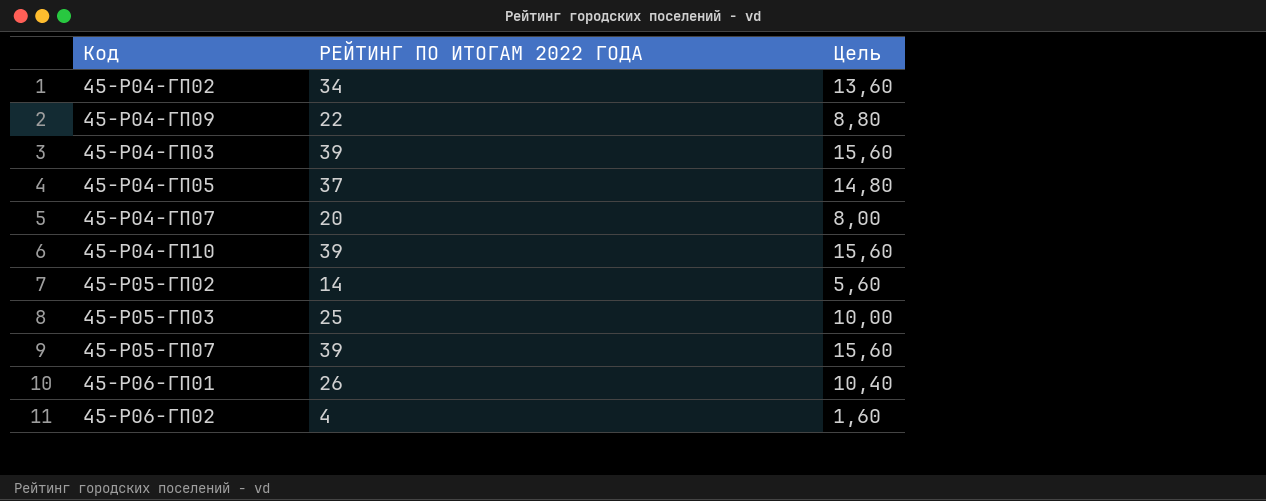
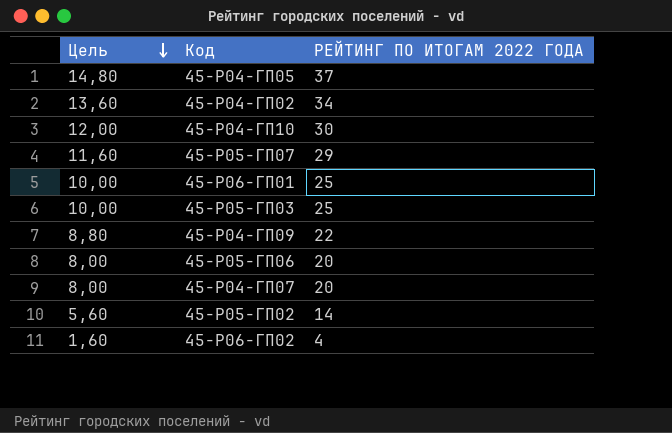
row order: none -> Цель descending
column Цель | position: 3 -> 1
row 45-Р04-ГП03: 39 | 15,60 -> none
45-Р04-ГП10 | Цель: 15,60 -> 12,00
45-Р04-ГП10 | РЕЙТИНГ ПО ИТОГАМ 2022 ГОДА: 39 -> 30
45-Р05-ГП07 | Цель: 15,60 -> 11,60
45-Р05-ГП07 | РЕЙТИНГ ПО ИТОГАМ 2022 ГОДА: 39 -> 29
45-Р06-ГП01 | Цель: 10,40 -> 10,00
45-Р06-ГП01 | РЕЙТИНГ ПО ИТОГАМ 2022 ГОДА: 26 -> 25
row 45-Р05-ГП06: none -> 8,00 | 20

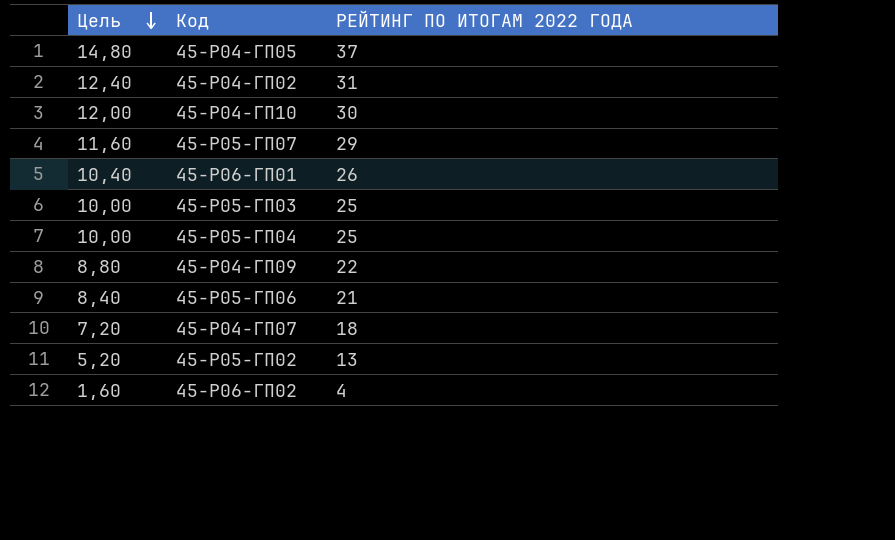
45-Р04-ГП02 | Цель: 13,60 -> 12,40
45-Р04-ГП02 | РЕЙТИНГ ПО ИТОГАМ 2022 ГОДА: 34 -> 31
45-Р06-ГП01 | Цель: 10,00 -> 10,40
45-Р06-ГП01 | РЕЙТИНГ ПО ИТОГАМ 2022 ГОДА: 25 -> 26
row 45-Р05-ГП04: none -> 10,00 | 25
45-Р05-ГП06 | Цель: 8,00 -> 8,40
45-Р05-ГП06 | РЕЙТИНГ ПО ИТОГАМ 2022 ГОДА: 20 -> 21
45-Р04-ГП07 | Цель: 8,00 -> 7,20
45-Р04-ГП07 | РЕЙТИНГ ПО ИТОГАМ 2022 ГОДА: 20 -> 18
45-Р05-ГП02 | Цель: 5,60 -> 5,20
45-Р05-ГП02 | РЕЙТИНГ ПО ИТОГАМ 2022 ГОДА: 14 -> 13

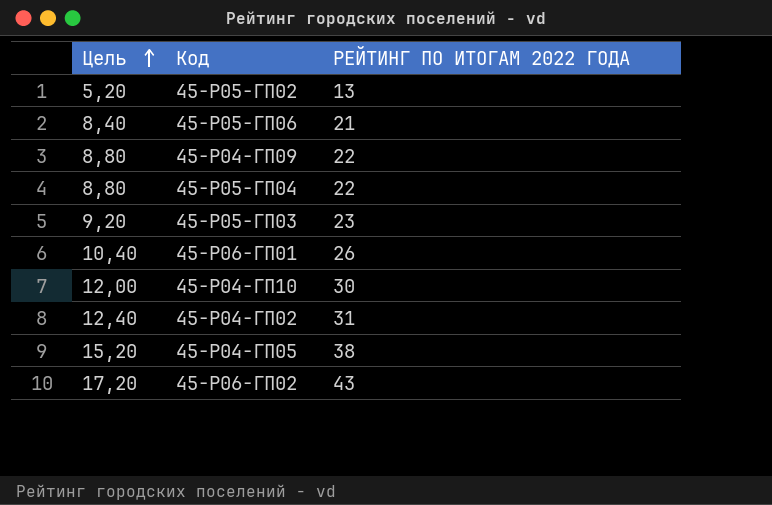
row order: Цель descending -> Цель ascending
row 45-Р05-ГП07: 11,60 | 29 -> none
row 45-Р04-ГП07: 7,20 | 18 -> none
45-Р05-ГП04 | Цель: 10,00 -> 8,80
45-Р05-ГП04 | РЕЙТИНГ ПО ИТОГАМ 2022 ГОДА: 25 -> 22
45-Р05-ГП03 | Цель: 10,00 -> 9,20
45-Р05-ГП03 | РЕЙТИНГ ПО ИТОГАМ 2022 ГОДА: 25 -> 23
45-Р04-ГП05 | Цель: 14,80 -> 15,20
45-Р04-ГП05 | РЕЙТИНГ ПО ИТОГАМ 2022 ГОДА: 37 -> 38
45-Р06-ГП02 | Цель: 1,60 -> 17,20
45-Р06-ГП02 | РЕЙТИНГ ПО ИТОГАМ 2022 ГОДА: 4 -> 43

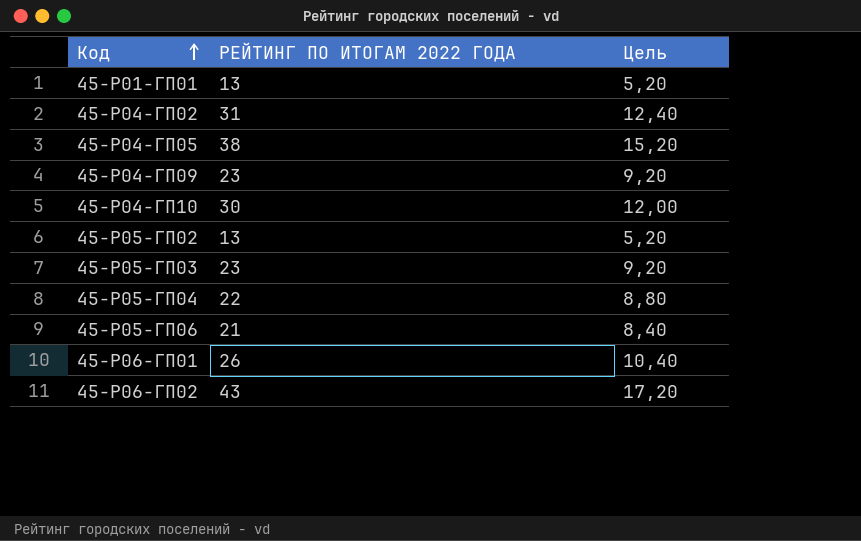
row order: Цель ascending -> Код ascending
column Цель | position: 1 -> 3
row 45-Р01-ГП01: none -> 13 | 5,20
45-Р04-ГП09 | РЕЙТИНГ ПО ИТОГАМ 2022 ГОДА: 22 -> 23
45-Р04-ГП09 | Цель: 8,80 -> 9,20

